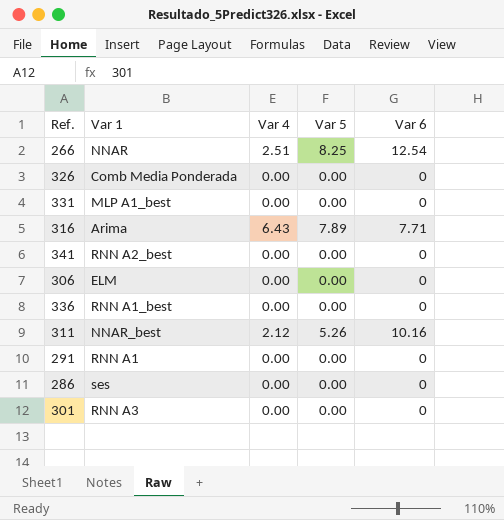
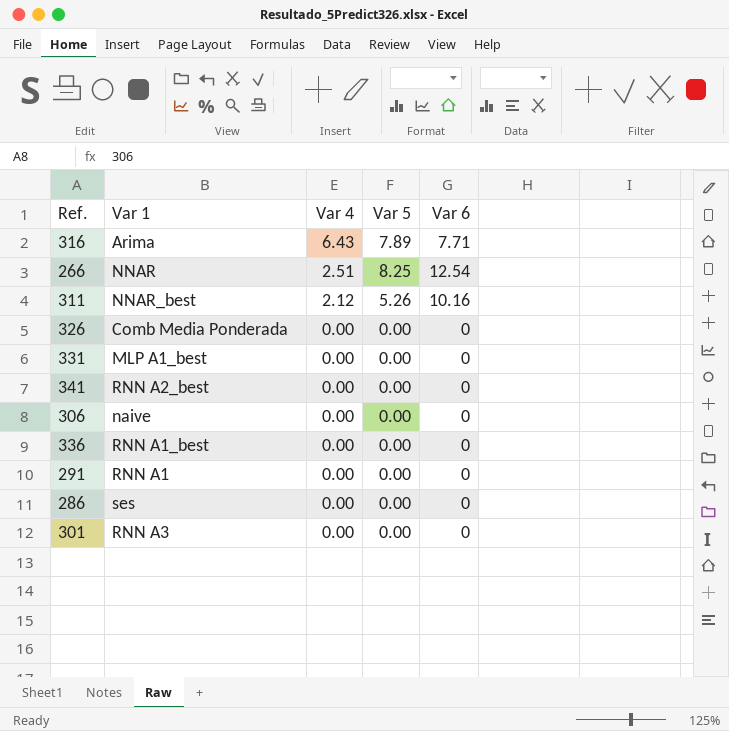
row order: none -> Var 4 descending
306 | Var 1: ELM -> naive

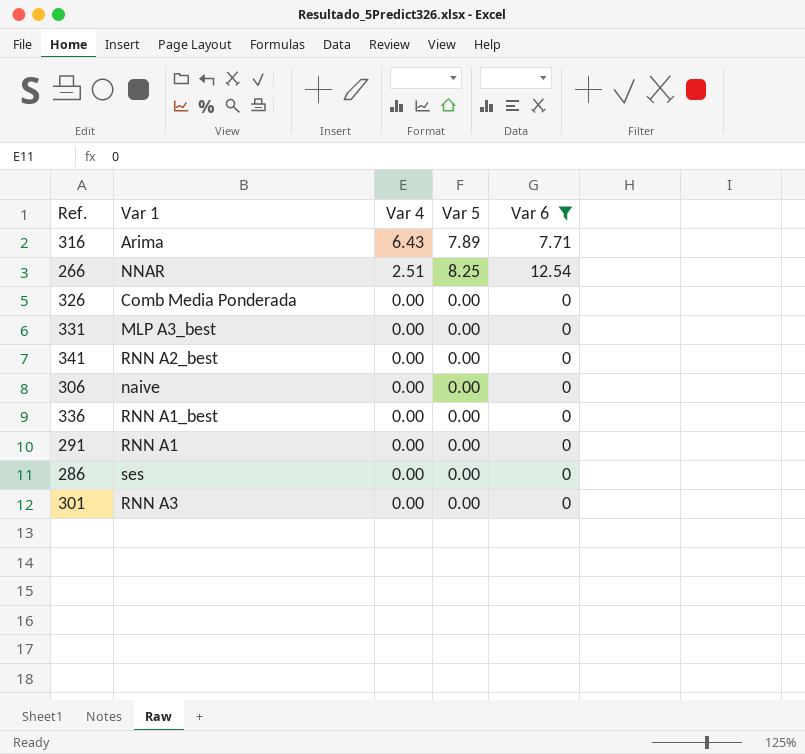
filter: none -> Var 6 != 10.16
331 | Var 1: MLP A1_best -> MLP A3_best

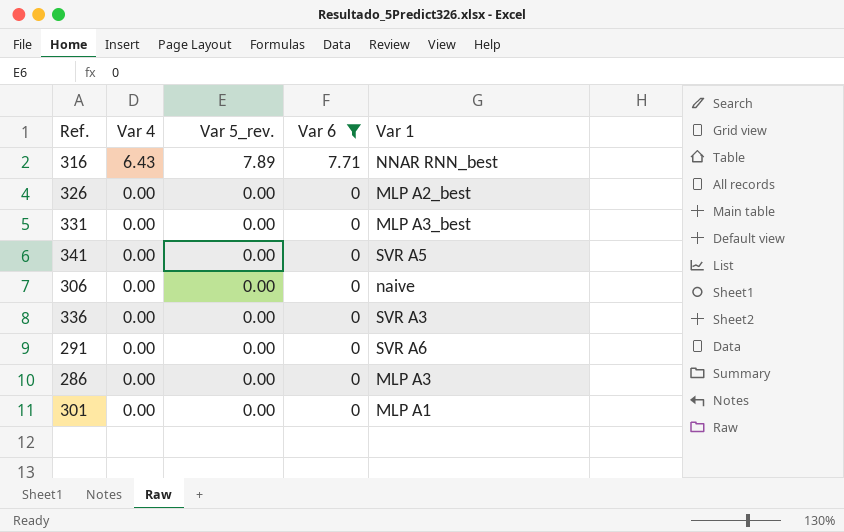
column name: Var 5 -> Var 5_rev.
column Var 1 | position: 2 -> 5
row 266: NNAR | 2.51 | 8.25 | 12.54 -> none
316 | Var 1: Arima -> NNAR RNN_best
326 | Var 1: Comb Media Ponderada -> MLP A2_best
341 | Var 1: RNN A2_best -> SVR A5
336 | Var 1: RNN A1_best -> SVR A3
291 | Var 1: RNN A1 -> SVR A6
286 | Var 1: ses -> MLP A3
301 | Var 1: RNN A3 -> MLP A1

